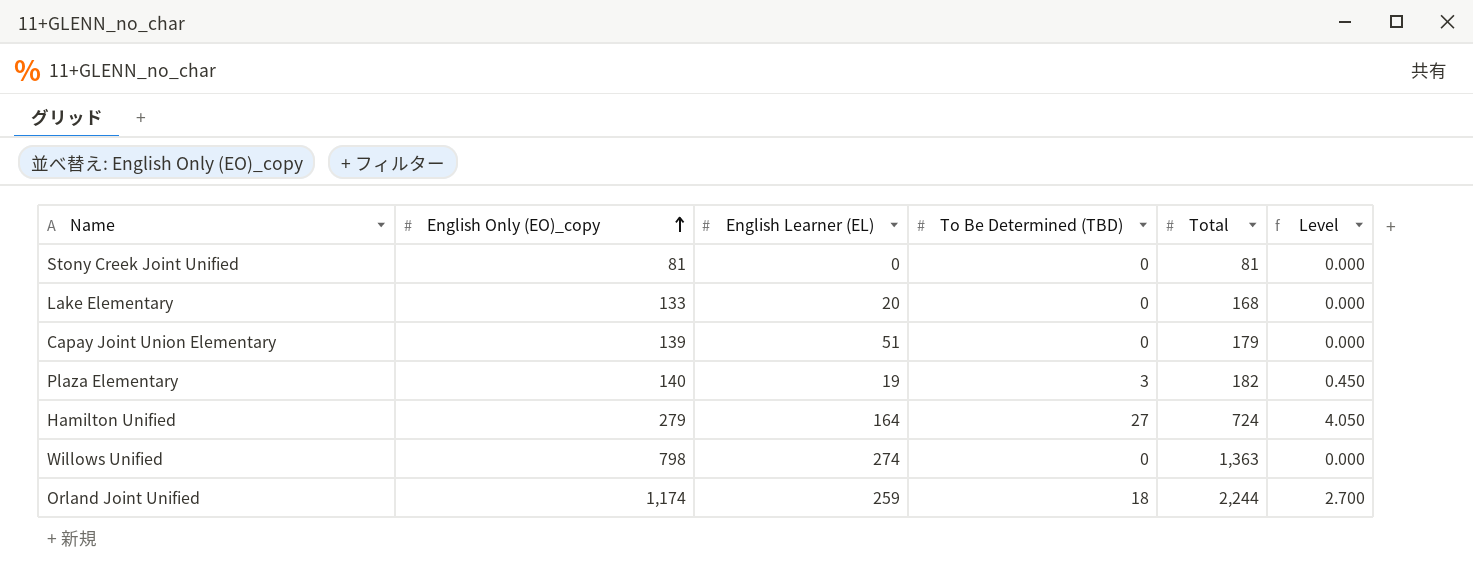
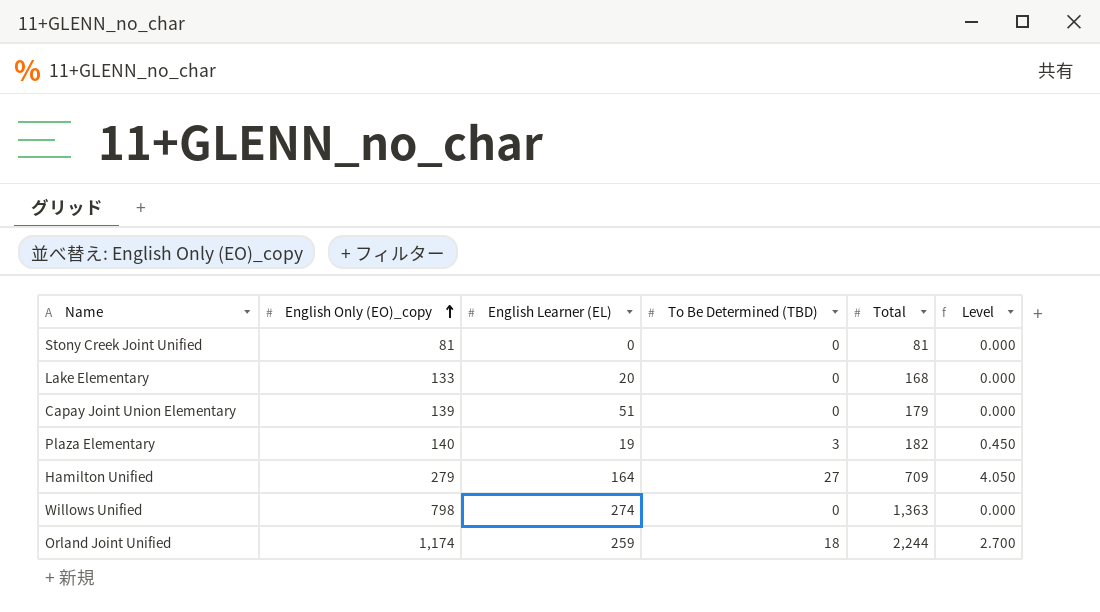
Hamilton Unified | Total: 724 -> 709

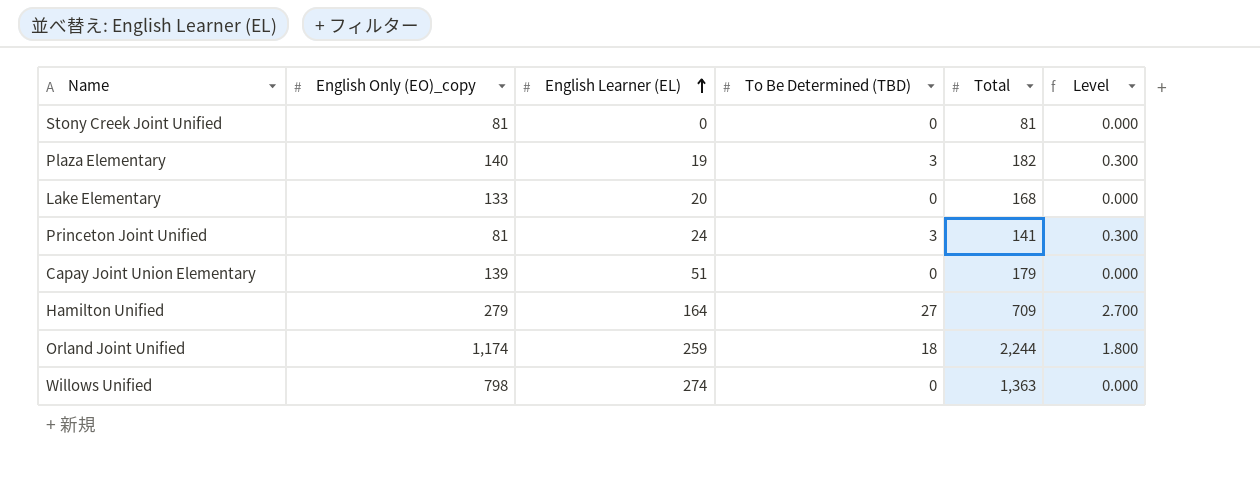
row order: English Only (EO)_copy ascending -> English Learner (EL) ascending
column Level | formula: [To Be Determined (TBD)] * 0.15 -> [To Be Determined (TBD)] * 0.1
row Princeton Joint Unified: none -> 81 | 24 | 3 | 141 | 0.300

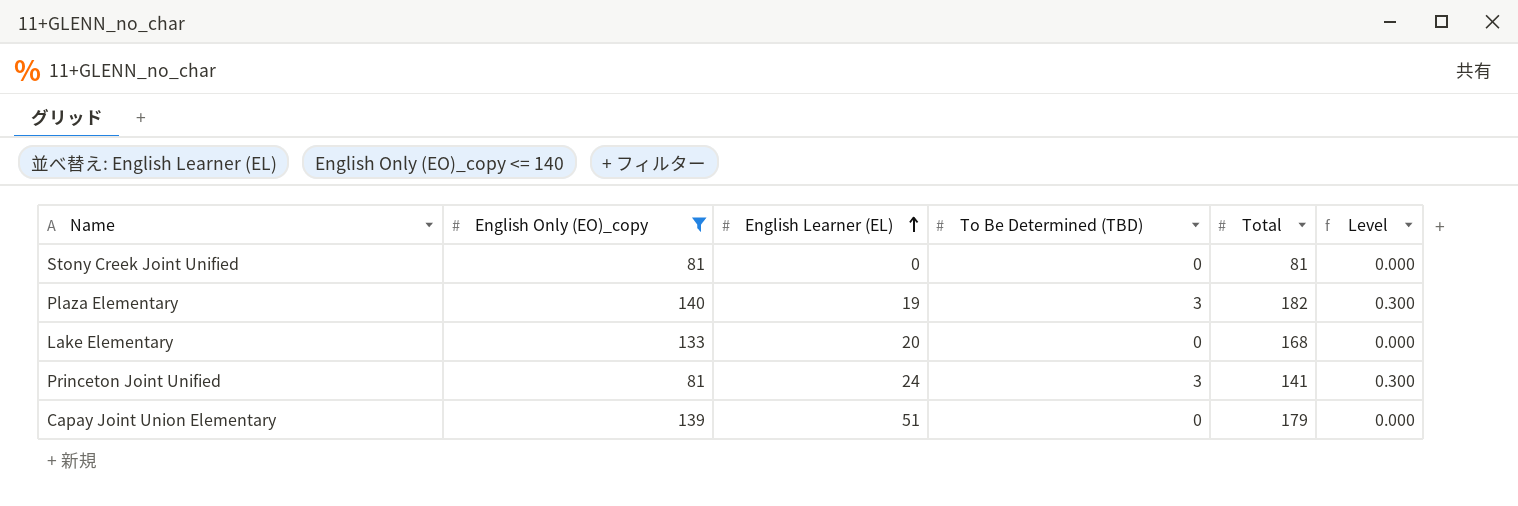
filter: none -> English Only (EO)_copy <= 140

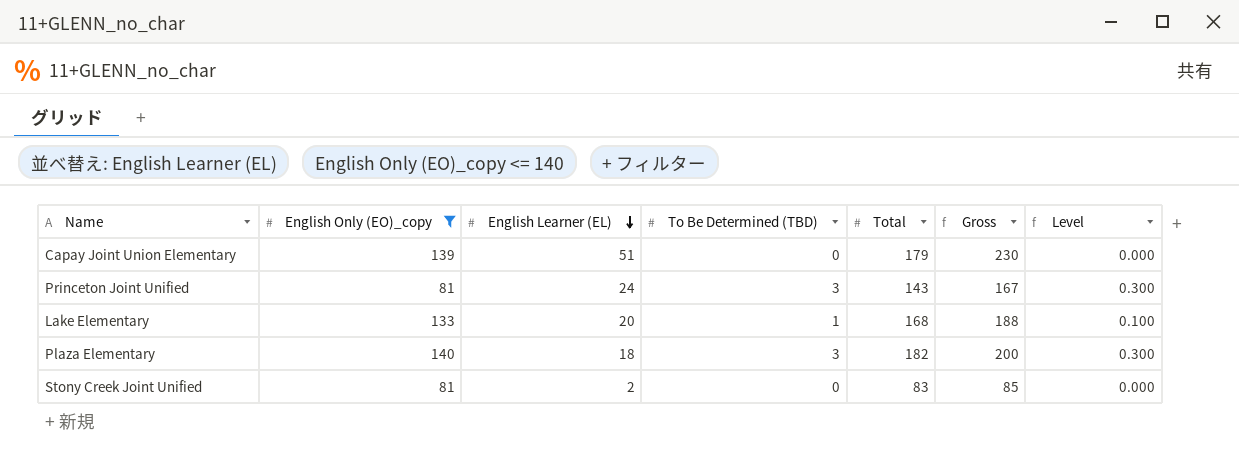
row order: English Learner (EL) ascending -> English Learner (EL) descending
column Gross | formula: none -> [English Learner (EL)] + [Total]
Princeton Joint Unified | Total: 141 -> 143
Lake Elementary | To Be Determined (TBD): 0 -> 1
Lake Elementary | Level: 0.000 -> 0.100
Plaza Elementary | English Learner (EL): 19 -> 18
Stony Creek Joint Unified | English Learner (EL): 0 -> 2
Stony Creek Joint Unified | Total: 81 -> 83

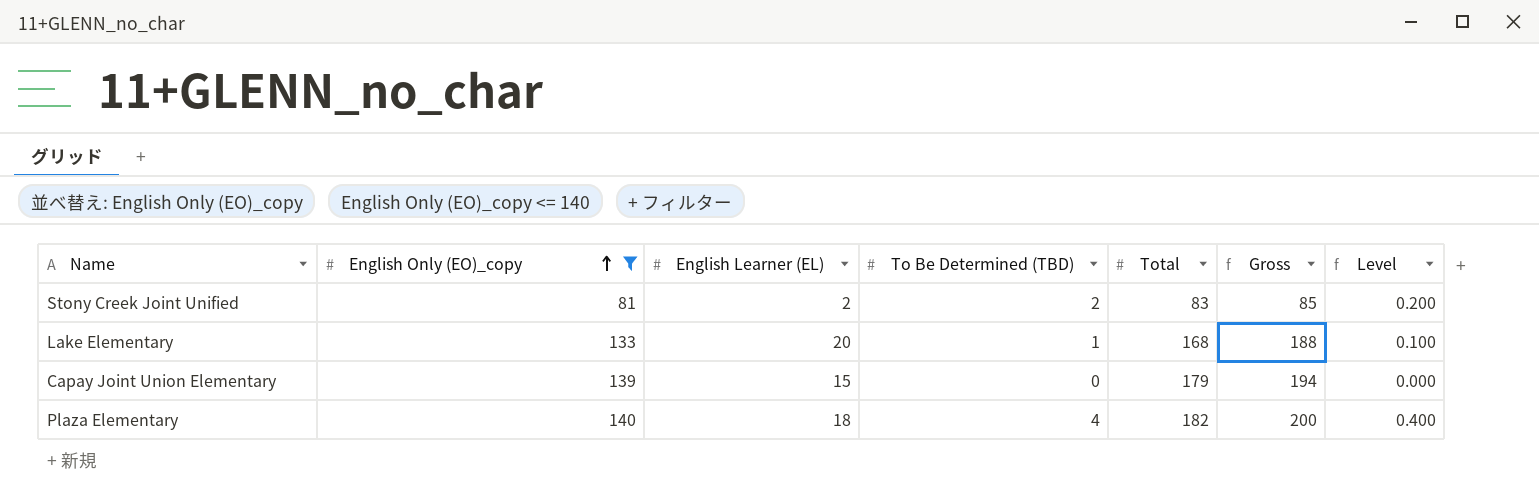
row order: English Learner (EL) descending -> English Only (EO)_copy ascending
row Princeton Joint Unified: 81 | 24 | 3 | 143 | 167 | 0.300 -> none
Stony Creek Joint Unified | To Be Determined (TBD): 0 -> 2
Stony Creek Joint Unified | Level: 0.000 -> 0.200
Capay Joint Union Elementary | English Learner (EL): 51 -> 15
Capay Joint Union Elementary | Gross: 230 -> 194
Plaza Elementary | To Be Determined (TBD): 3 -> 4
Plaza Elementary | Level: 0.300 -> 0.400

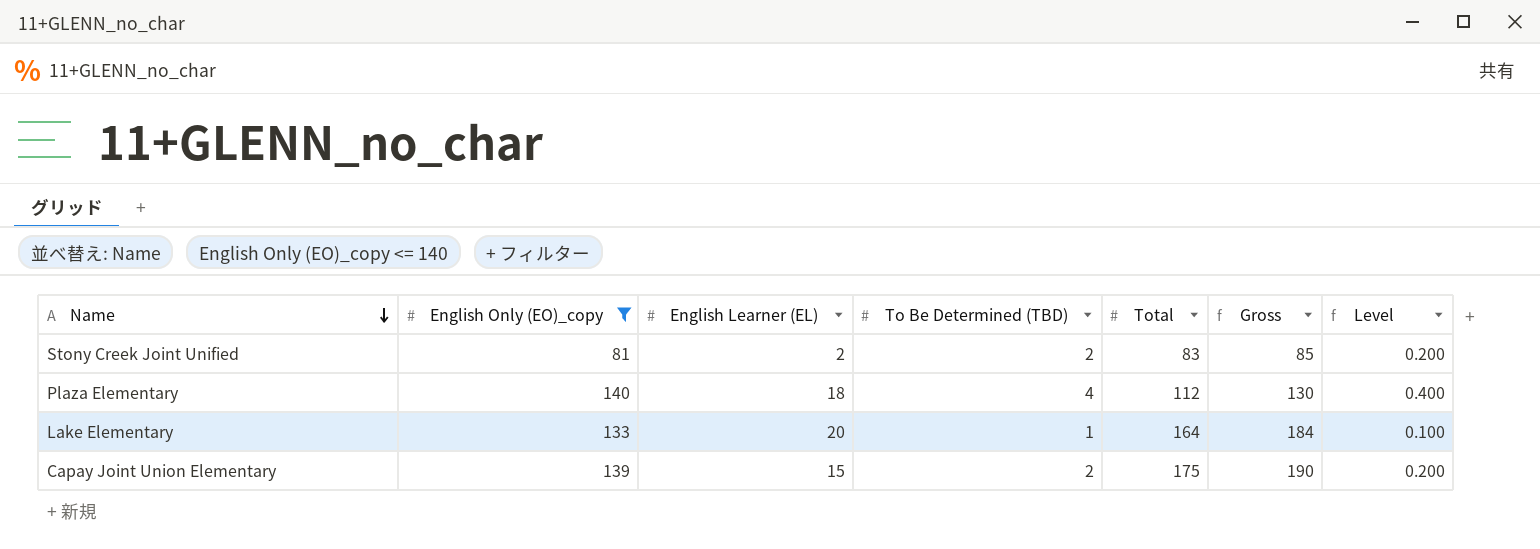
row order: English Only (EO)_copy ascending -> Name descending
Plaza Elementary | Total: 182 -> 112
Plaza Elementary | Gross: 200 -> 130
Lake Elementary | Total: 168 -> 164
Lake Elementary | Gross: 188 -> 184
Capay Joint Union Elementary | To Be Determined (TBD): 0 -> 2
Capay Joint Union Elementary | Total: 179 -> 175
Capay Joint Union Elementary | Gross: 194 -> 190
Capay Joint Union Elementary | Level: 0.000 -> 0.200

